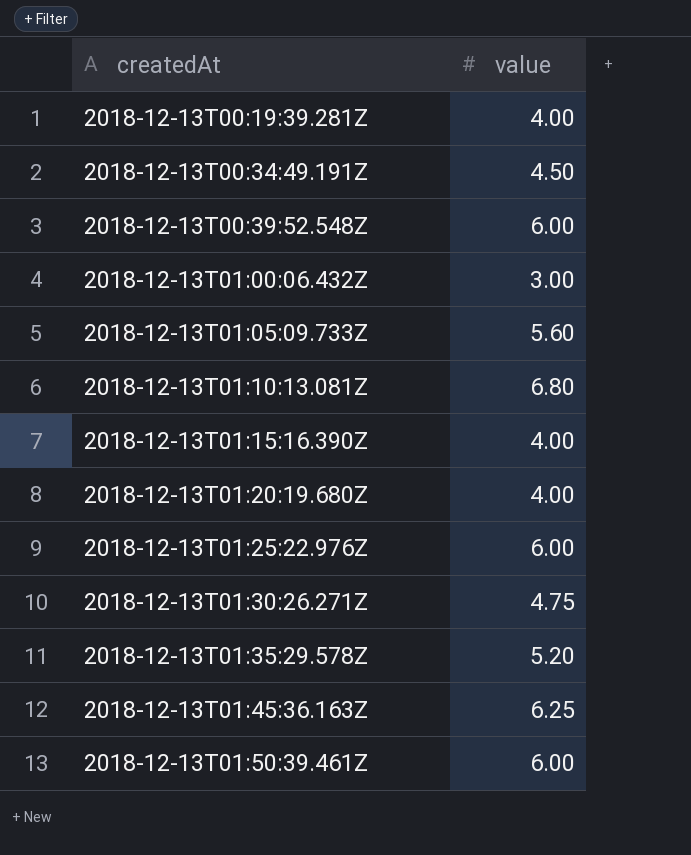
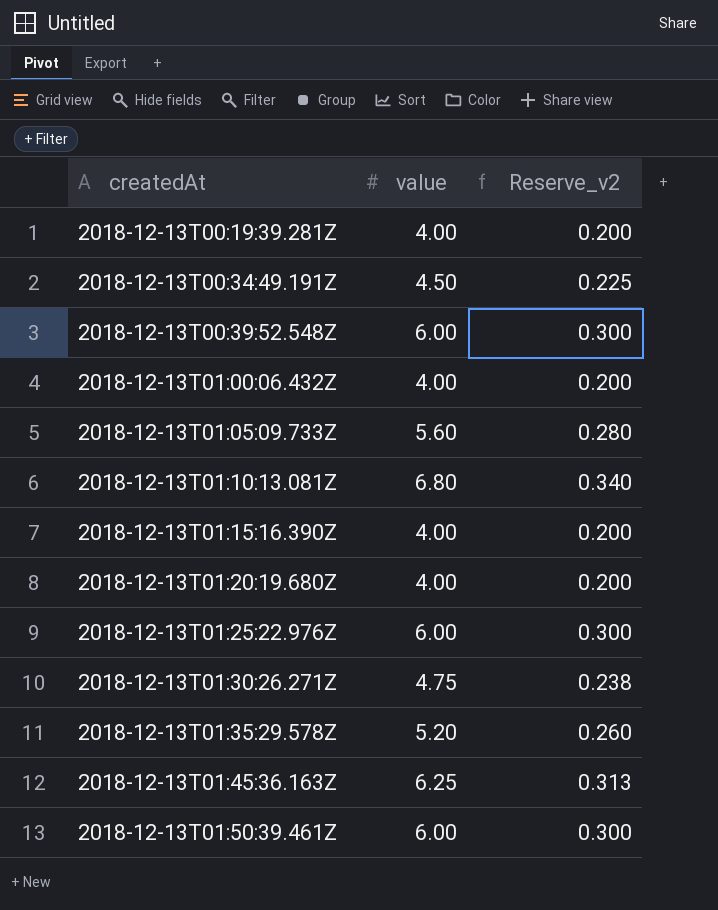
column Reserve_v2 | formula: none -> [value] * 0.05
2018-12-13T01:00:06.432Z | value: 3.00 -> 4.00

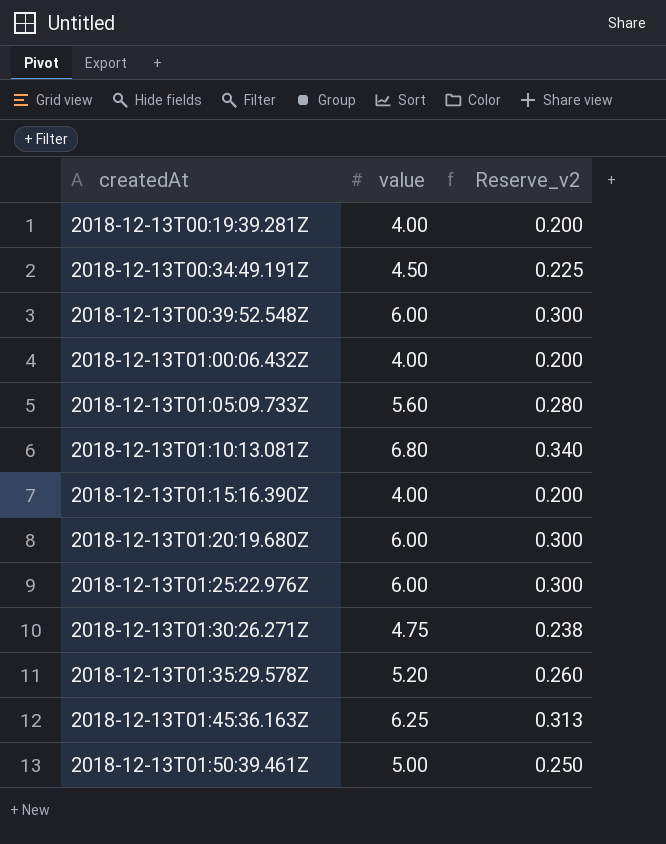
2018-12-13T01:20:19.680Z | value: 4.00 -> 6.00
2018-12-13T01:20:19.680Z | Reserve_v2: 0.200 -> 0.300
2018-12-13T01:50:39.461Z | value: 6.00 -> 5.00
2018-12-13T01:50:39.461Z | Reserve_v2: 0.300 -> 0.250

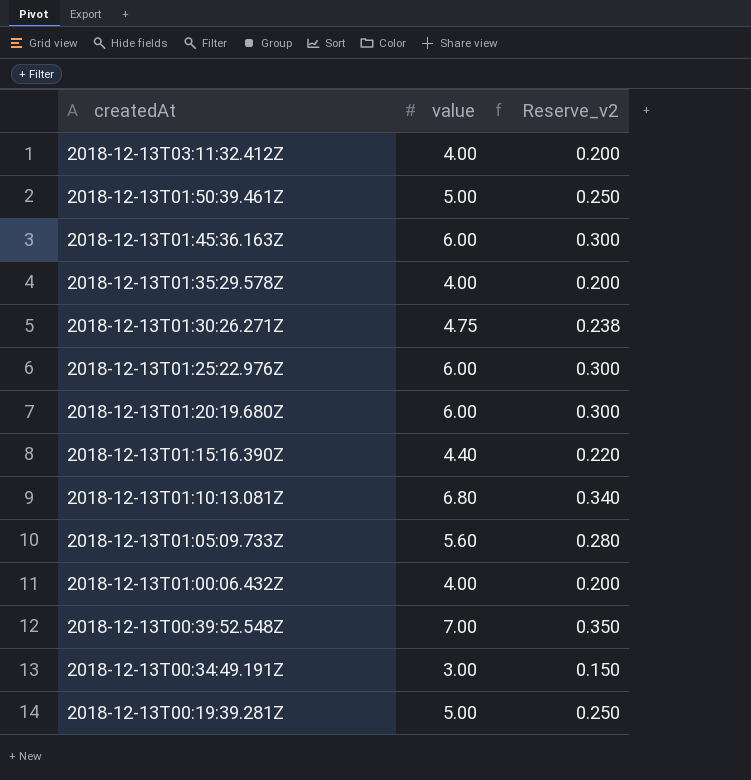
row order: createdAt ascending -> createdAt descending
row 2018-12-13T03:11:32.412Z: none -> 4.00 | 0.200
2018-12-13T01:45:36.163Z | value: 6.25 -> 6.00
2018-12-13T01:45:36.163Z | Reserve_v2: 0.313 -> 0.300
2018-12-13T01:35:29.578Z | value: 5.20 -> 4.00
2018-12-13T01:35:29.578Z | Reserve_v2: 0.260 -> 0.200
2018-12-13T01:15:16.390Z | value: 4.00 -> 4.40
2018-12-13T01:15:16.390Z | Reserve_v2: 0.200 -> 0.220
2018-12-13T00:39:52.548Z | value: 6.00 -> 7.00
2018-12-13T00:39:52.548Z | Reserve_v2: 0.300 -> 0.350
2018-12-13T00:34:49.191Z | value: 4.50 -> 3.00
2018-12-13T00:34:49.191Z | Reserve_v2: 0.225 -> 0.150
2018-12-13T00:19:39.281Z | value: 4.00 -> 5.00
2018-12-13T00:19:39.281Z | Reserve_v2: 0.200 -> 0.250

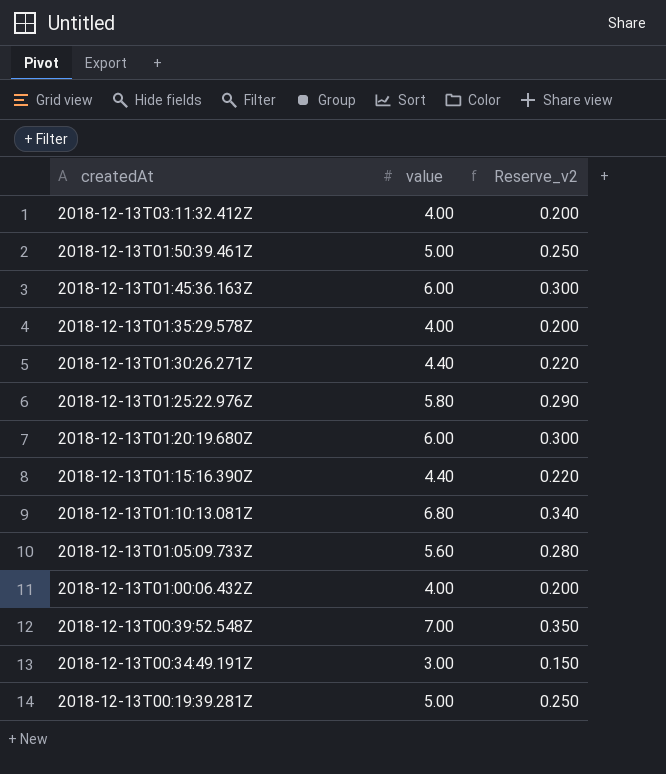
2018-12-13T01:30:26.271Z | value: 4.75 -> 4.40
2018-12-13T01:30:26.271Z | Reserve_v2: 0.238 -> 0.220
2018-12-13T01:25:22.976Z | value: 6.00 -> 5.80
2018-12-13T01:25:22.976Z | Reserve_v2: 0.300 -> 0.290

